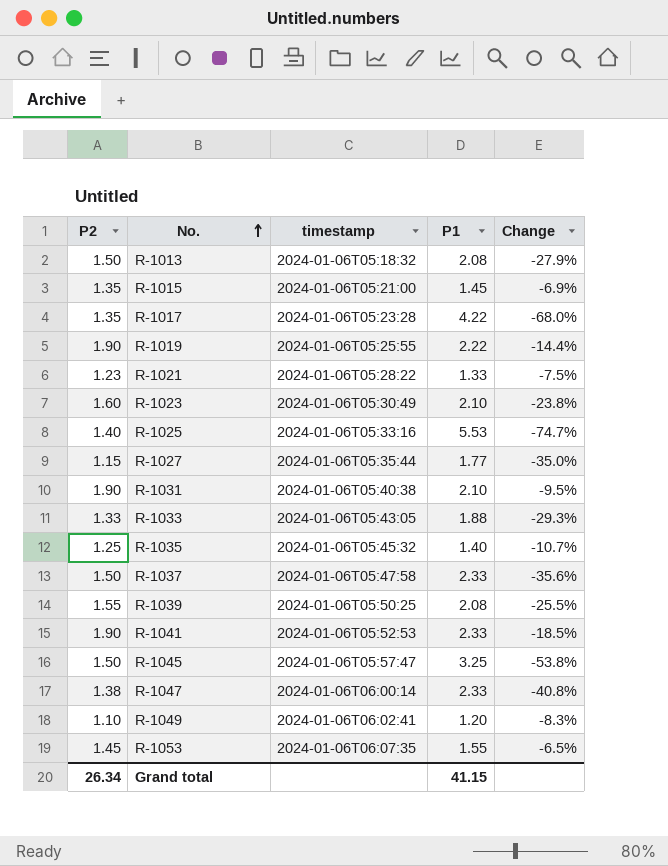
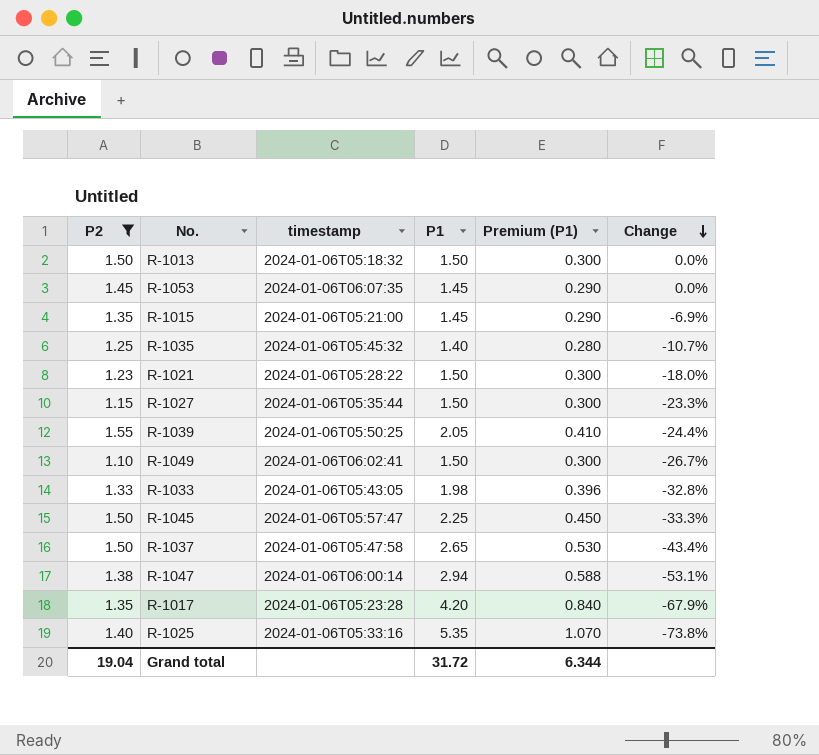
filter: none -> P2 <= 1.55
row order: No. ascending -> Change descending
column Premium (P1) | formula: none -> [P1] * 0.2
R-1013 | P1: 2.08 -> 1.50
R-1013 | Change: -27.9% -> 0.0%
R-1053 | P1: 1.55 -> 1.45
R-1053 | Change: -6.5% -> 0.0%
R-1021 | P1: 1.33 -> 1.50
R-1021 | Change: -7.5% -> -18.0%
R-1027 | P1: 1.77 -> 1.50
R-1027 | Change: -35.0% -> -23.3%
R-1039 | P1: 2.08 -> 2.05
R-1039 | Change: -25.5% -> -24.4%
R-1049 | P1: 1.20 -> 1.50
R-1049 | Change: -8.3% -> -26.7%
R-1033 | P1: 1.88 -> 1.98
R-1033 | Change: -29.3% -> -32.8%
R-1045 | P1: 3.25 -> 2.25
R-1045 | Change: -53.8% -> -33.3%
R-1037 | P1: 2.33 -> 2.65
R-1037 | Change: -35.6% -> -43.4%
R-1047 | P1: 2.33 -> 2.94
R-1047 | Change: -40.8% -> -53.1%
R-1017 | P1: 4.22 -> 4.20
R-1017 | Change: -68.0% -> -67.9%
R-1025 | P1: 5.53 -> 5.35
R-1025 | Change: -74.7% -> -73.8%
Grand total | P2: 26.34 -> 19.04
Grand total | P1: 41.15 -> 31.72

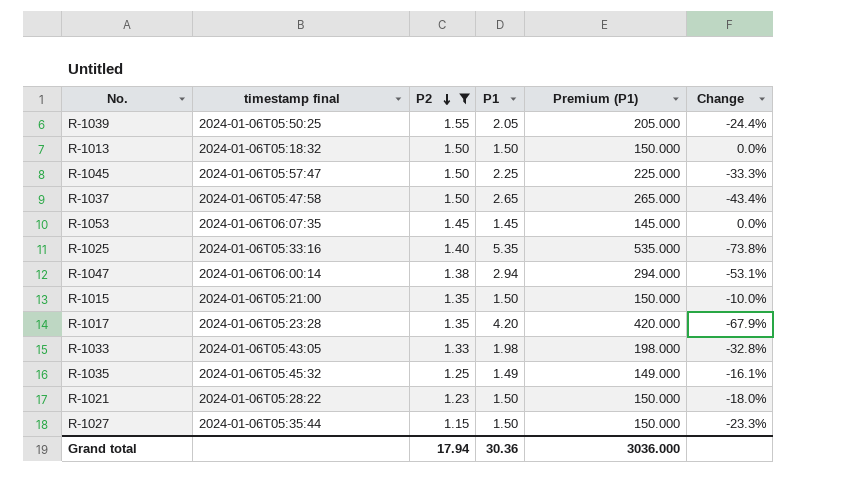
row order: Change descending -> P2 descending
column name: timestamp -> timestamp final
column P2 | position: 1 -> 3
column Premium (P1) | formula: [P1] * 0.2 -> [P1] * 100
row R-1049: 1.10 | 2024-01-06T06:02:41 | 1.50 | 0.300 | -26.7% -> none
R-1015 | P1: 1.45 -> 1.50
R-1015 | Change: -6.9% -> -10.0%
R-1035 | P1: 1.40 -> 1.49
R-1035 | Change: -10.7% -> -16.1%
Grand total | P2: 19.04 -> 17.94
Grand total | P1: 31.72 -> 30.36
Grand total | Premium (P1): 6.344 -> 3036.000

